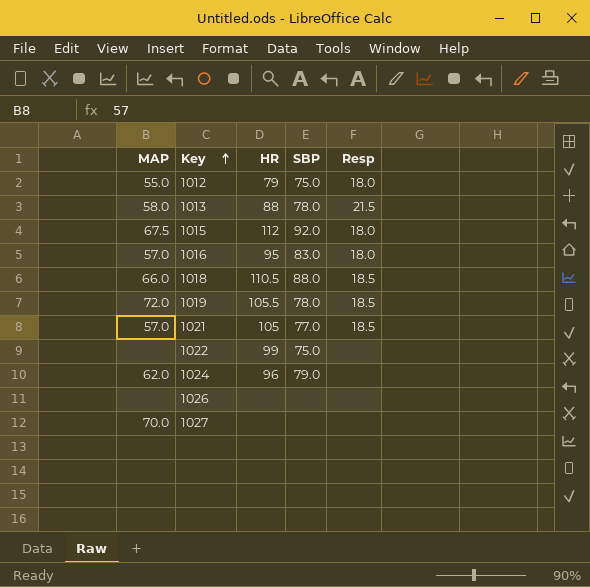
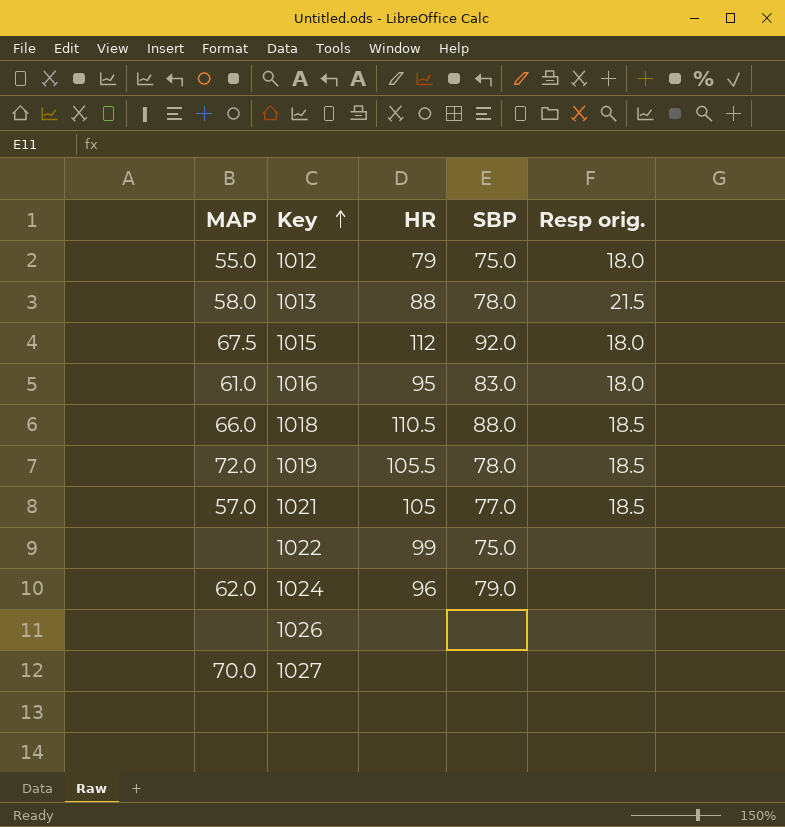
column name: Resp -> Resp orig.
1016 | MAP: 57.0 -> 61.0

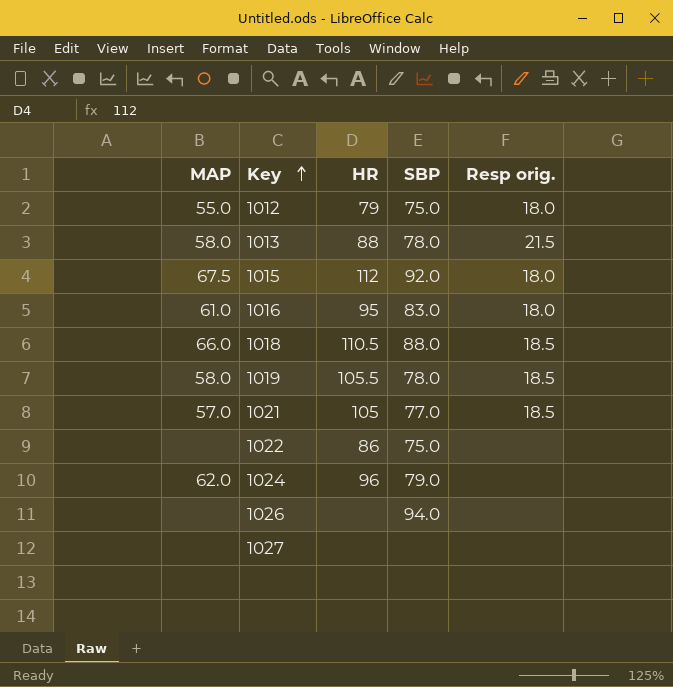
1019 | MAP: 72.0 -> 58.0
1022 | HR: 99 -> 86
1026 | SBP: none -> 94.0
1027 | MAP: 70.0 -> none

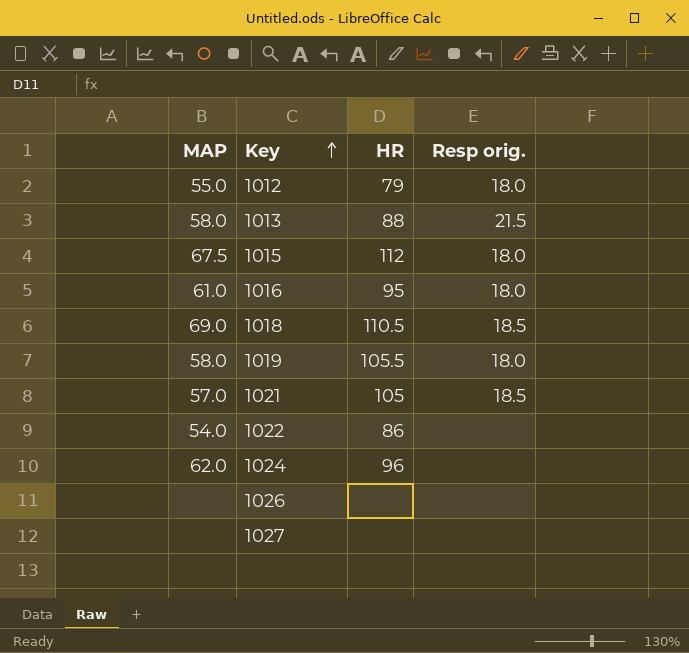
column SBP | position: 4 -> none
1018 | MAP: 66.0 -> 69.0
1019 | Resp orig.: 18.5 -> 18.0
1022 | MAP: none -> 54.0

